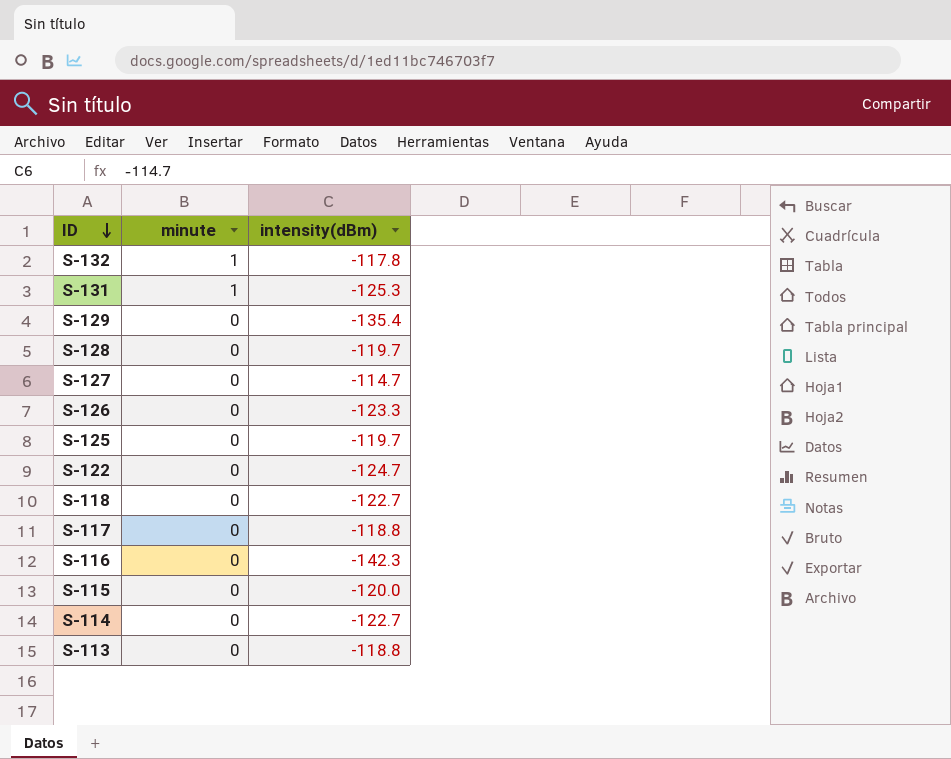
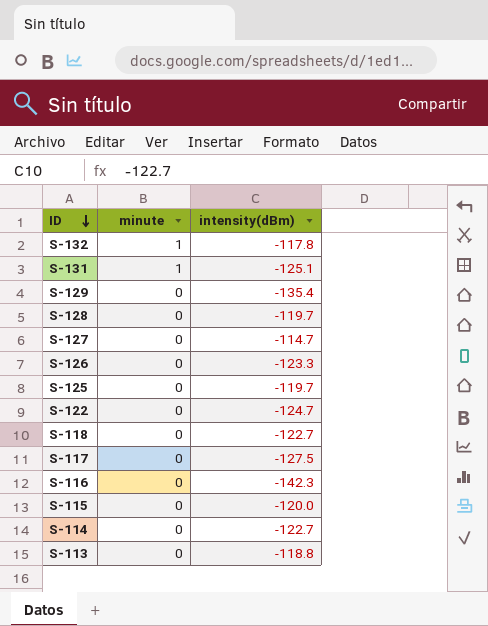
S-131 | intensity(dBm): -125.3 -> -125.1
S-117 | intensity(dBm): -118.8 -> -127.5

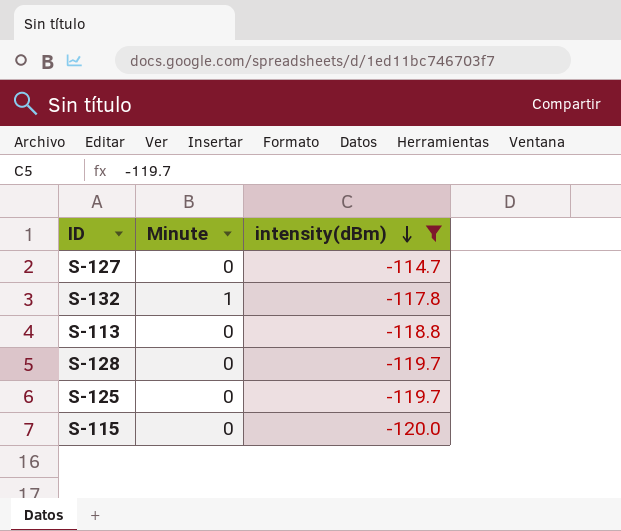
filter: none -> intensity(dBm) >= -120.0
row order: ID descending -> intensity(dBm) descending
column name: minute -> Minute

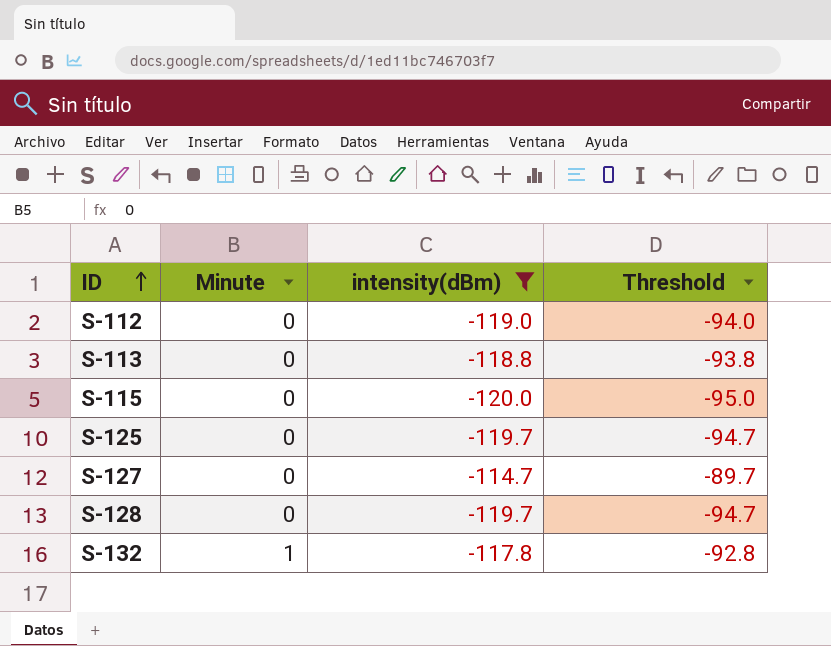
row order: intensity(dBm) descending -> ID ascending
column Threshold | formula: none -> [intensity(dBm)] + 25
row S-112: none -> 0 | -119.0 | -94.0

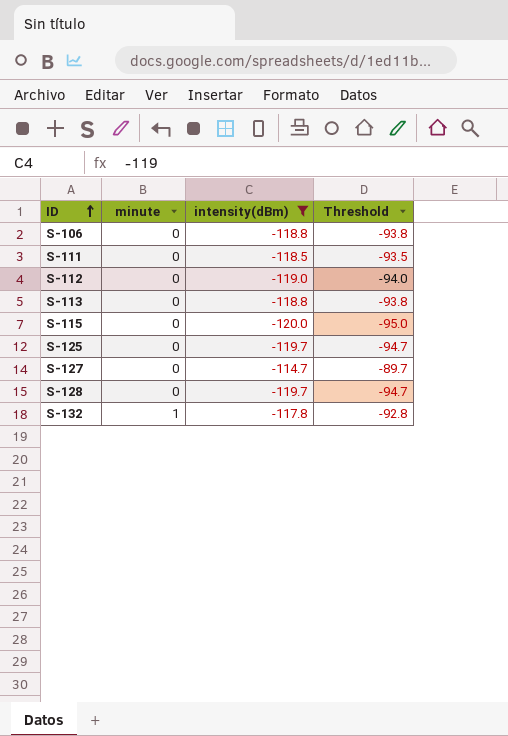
column name: Minute -> minute
row S-106: none -> 0 | -118.8 | -93.8
row S-111: none -> 0 | -118.5 | -93.5

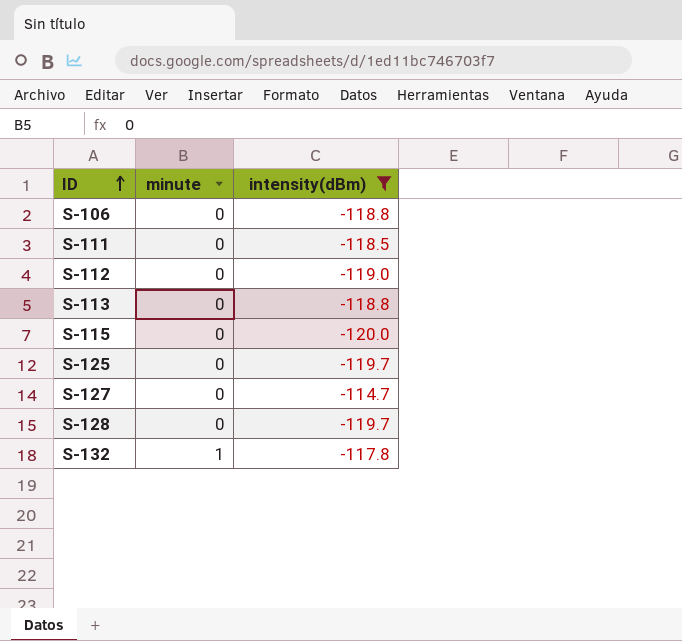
column Threshold | formula: [intensity(dBm)] + 25 -> none

